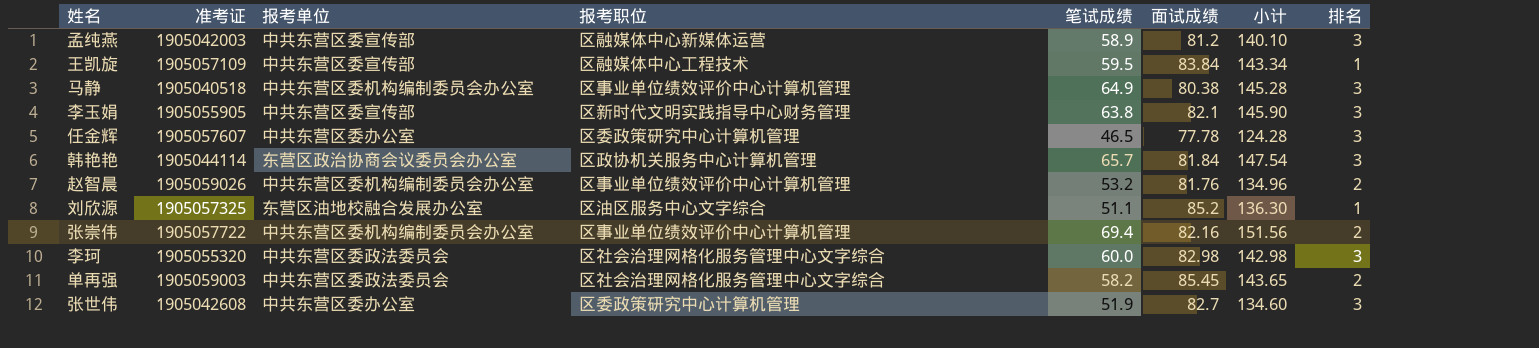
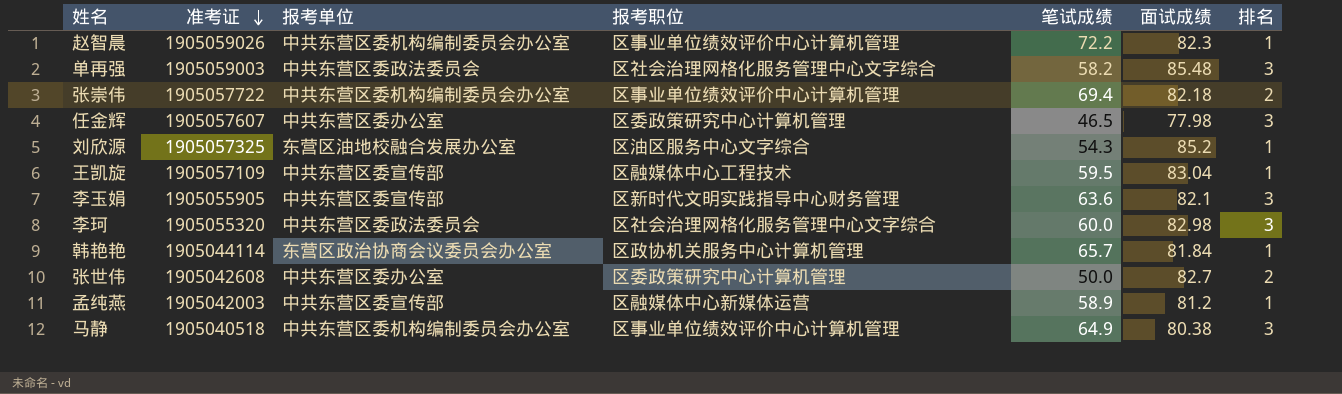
row order: none -> 准考证 descending
column 小计 | formula: [笔试成绩] + [面试成绩] -> none
赵智晨 | 笔试成绩: 53.2 -> 72.2
赵智晨 | 面试成绩: 81.76 -> 82.3
赵智晨 | 排名: 2 -> 1
单再强 | 面试成绩: 85.45 -> 85.48
单再强 | 排名: 2 -> 3
张崇伟 | 面试成绩: 82.16 -> 82.18
任金辉 | 面试成绩: 77.78 -> 77.98
刘欣源 | 笔试成绩: 51.1 -> 54.3
王凯旋 | 面试成绩: 83.84 -> 83.04
李玉娟 | 笔试成绩: 63.8 -> 63.6
韩艳艳 | 排名: 3 -> 1
张世伟 | 笔试成绩: 51.9 -> 50.0
张世伟 | 排名: 3 -> 2
孟纯燕 | 排名: 3 -> 1

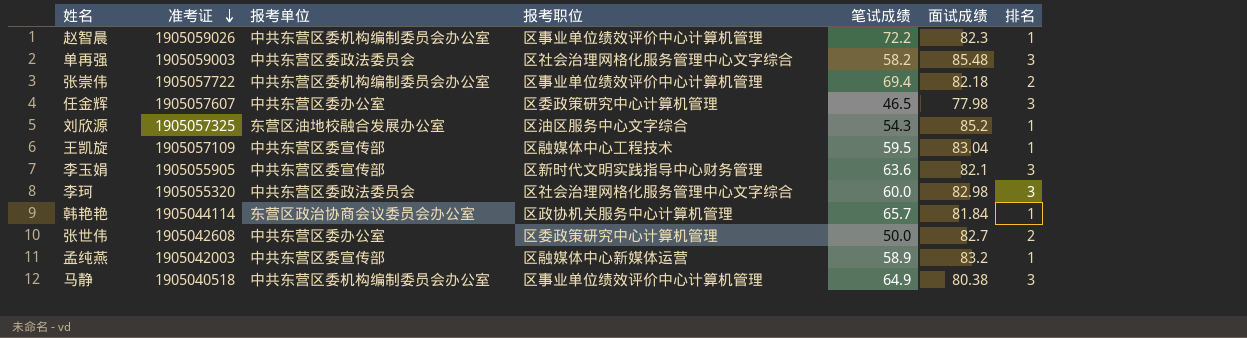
孟纯燕 | 面试成绩: 81.2 -> 83.2

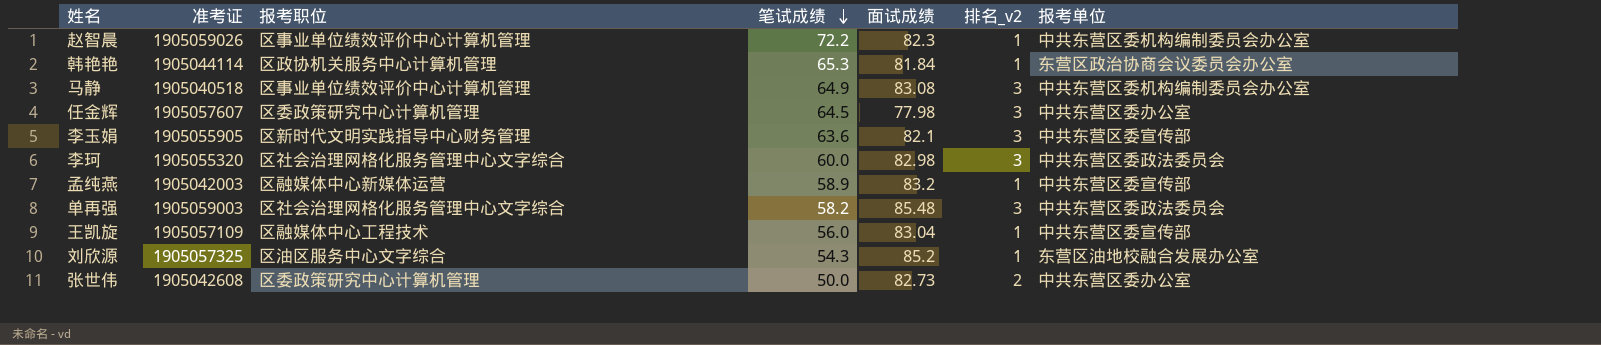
row order: 准考证 descending -> 笔试成绩 descending
column name: 排名 -> 排名_v2
column 报考单位 | position: 3 -> 7
row 张崇伟: 1905057722 | 中共东营区委机构编制委员会办公室 | 区事业单位绩效评价中心计算机管理 | 69.4 | 82.18 | 2 -> none
韩艳艳 | 笔试成绩: 65.7 -> 65.3
马静 | 面试成绩: 80.38 -> 83.08
任金辉 | 笔试成绩: 46.5 -> 64.5
王凯旋 | 笔试成绩: 59.5 -> 56.0
张世伟 | 面试成绩: 82.7 -> 82.73

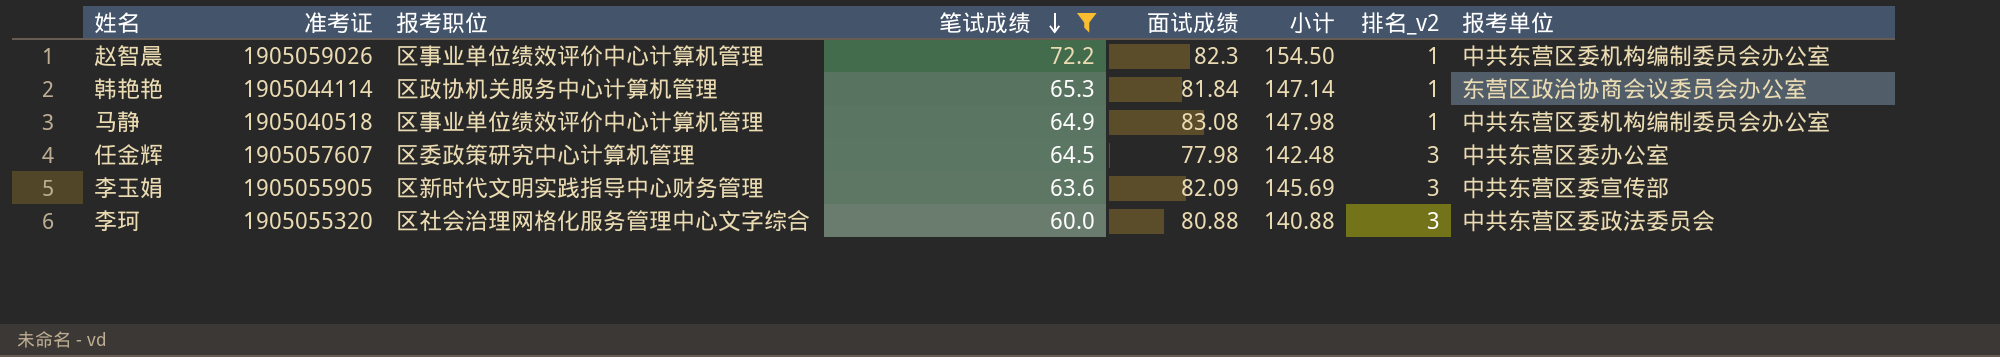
filter: none -> 笔试成绩 >= 60.0
column 小计 | formula: none -> [笔试成绩] + [面试成绩]
马静 | 排名_v2: 3 -> 1
李玉娟 | 面试成绩: 82.1 -> 82.09
李珂 | 面试成绩: 82.98 -> 80.88

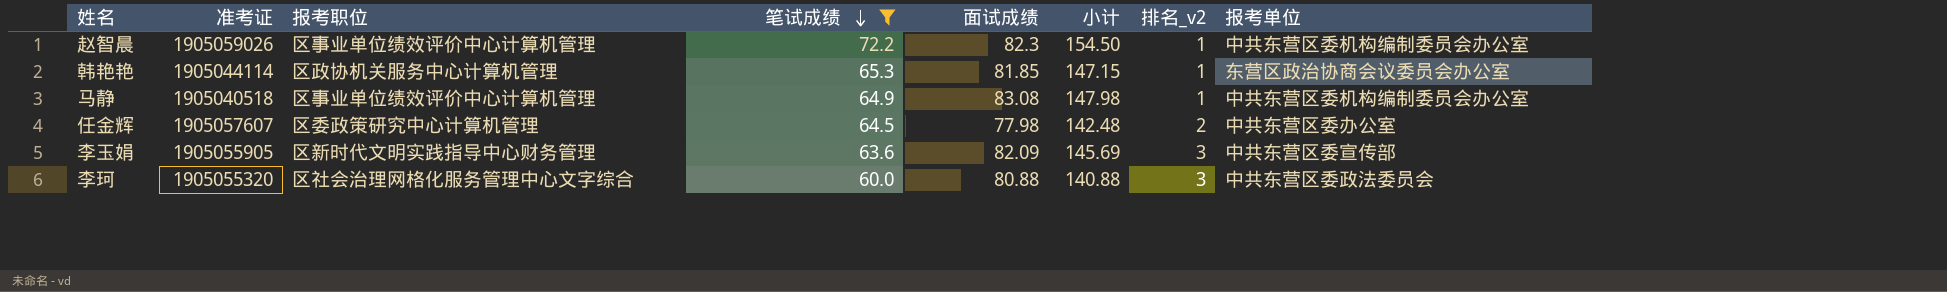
韩艳艳 | 面试成绩: 81.84 -> 81.85
韩艳艳 | 小计: 147.14 -> 147.15
任金辉 | 排名_v2: 3 -> 2

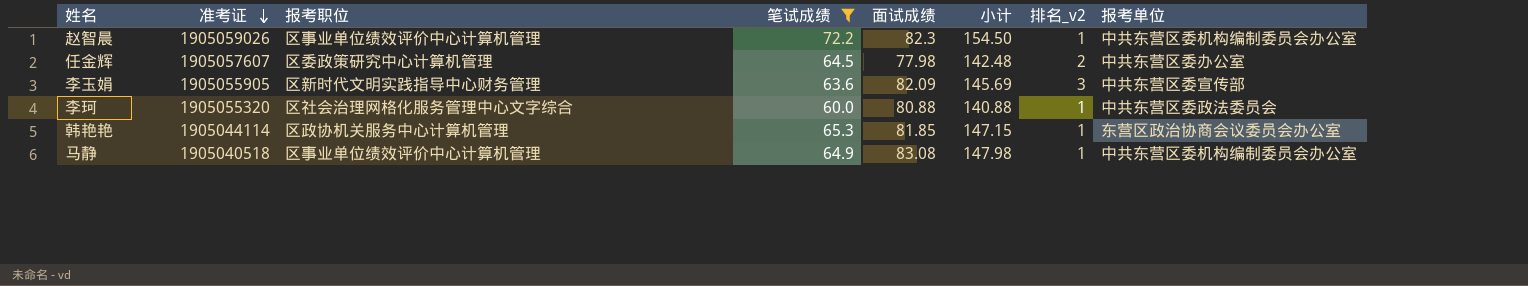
row order: 笔试成绩 descending -> 准考证 descending
李珂 | 排名_v2: 3 -> 1

